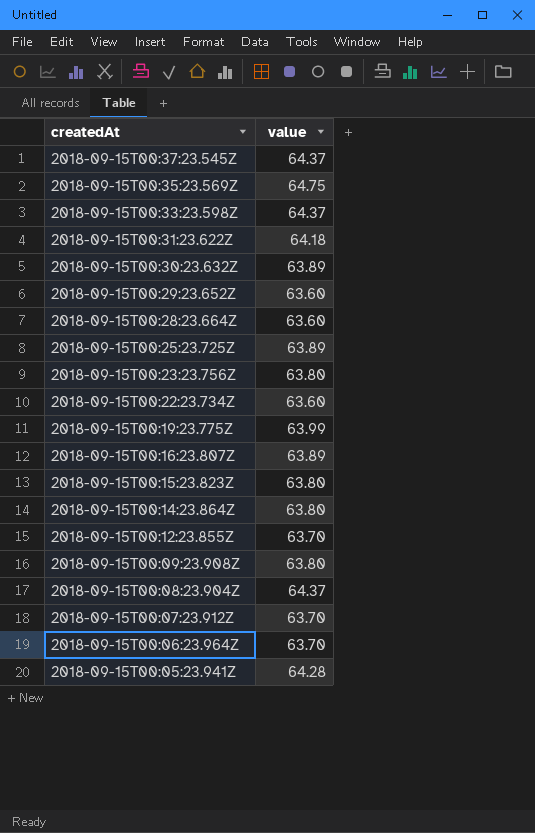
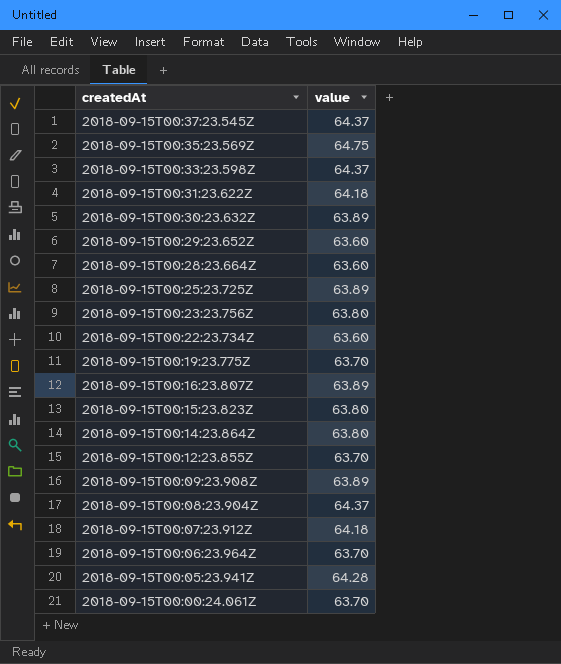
2018-09-15T00:19:23.775Z | value: 63.99 -> 63.70
2018-09-15T00:09:23.908Z | value: 63.80 -> 63.89
2018-09-15T00:07:23.912Z | value: 63.70 -> 64.18
row 2018-09-15T00:00:24.061Z: none -> 63.70

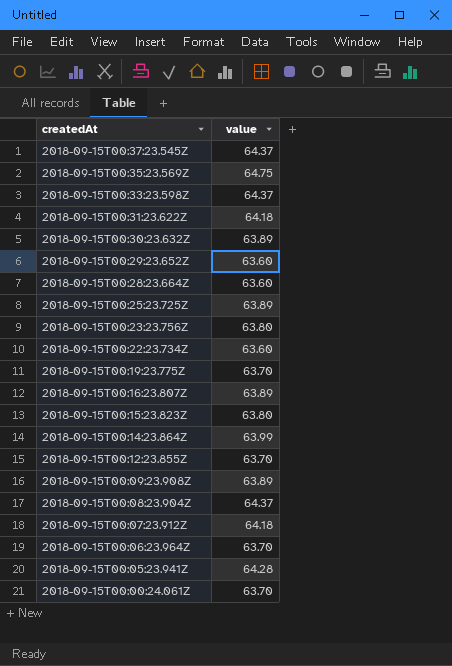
2018-09-15T00:14:23.864Z | value: 63.80 -> 63.99

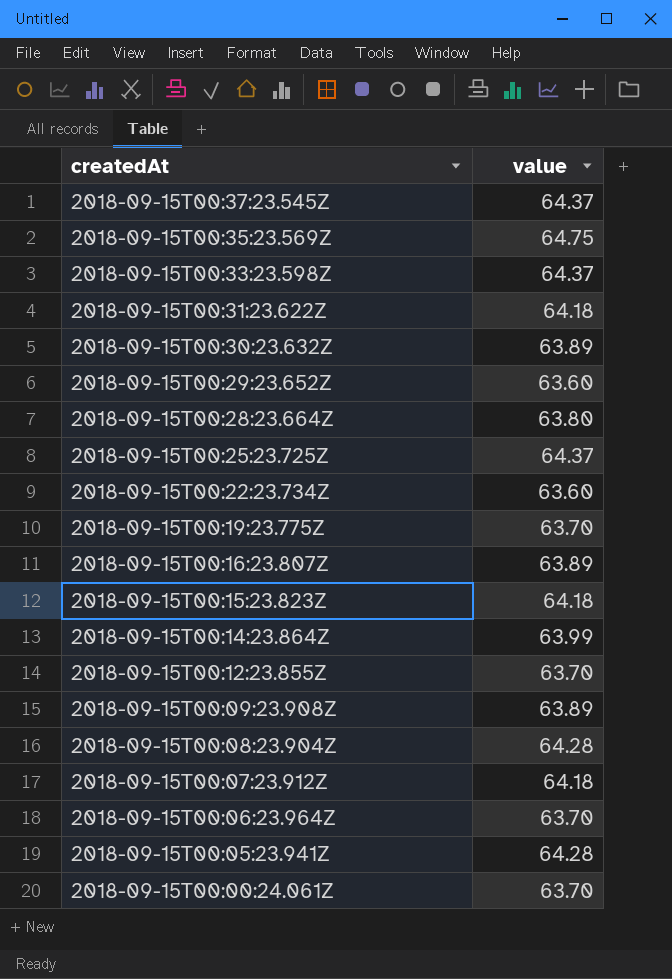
row 2018-09-15T00:23:23.756Z: 63.80 -> none
2018-09-15T00:28:23.664Z | value: 63.60 -> 63.80
2018-09-15T00:25:23.725Z | value: 63.89 -> 64.37
2018-09-15T00:15:23.823Z | value: 63.80 -> 64.18
2018-09-15T00:08:23.904Z | value: 64.37 -> 64.28

